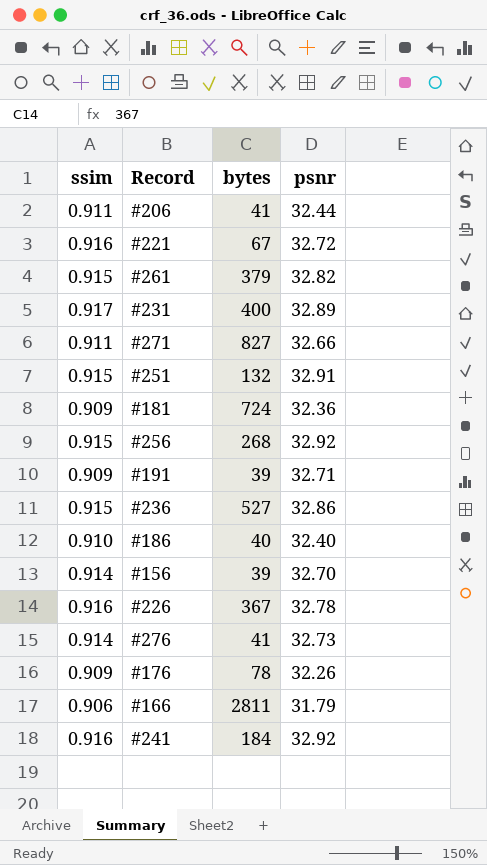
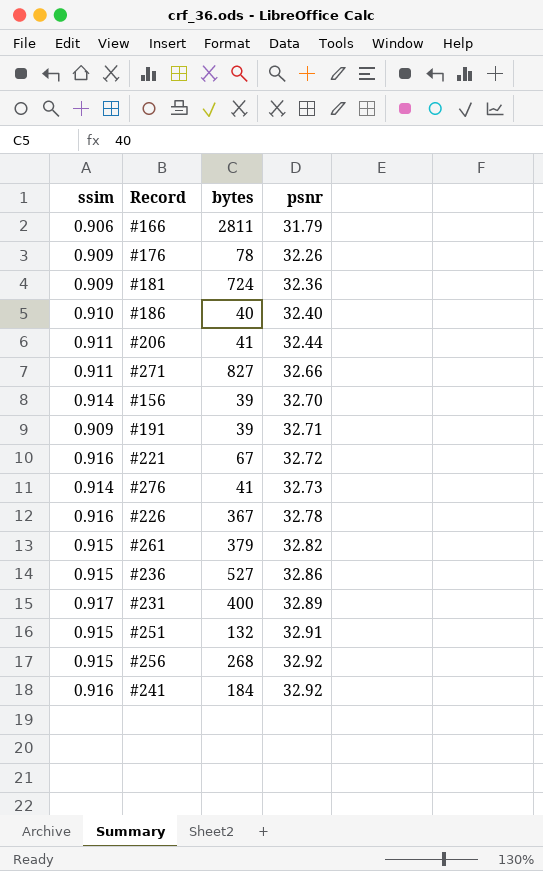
row order: none -> psnr ascending

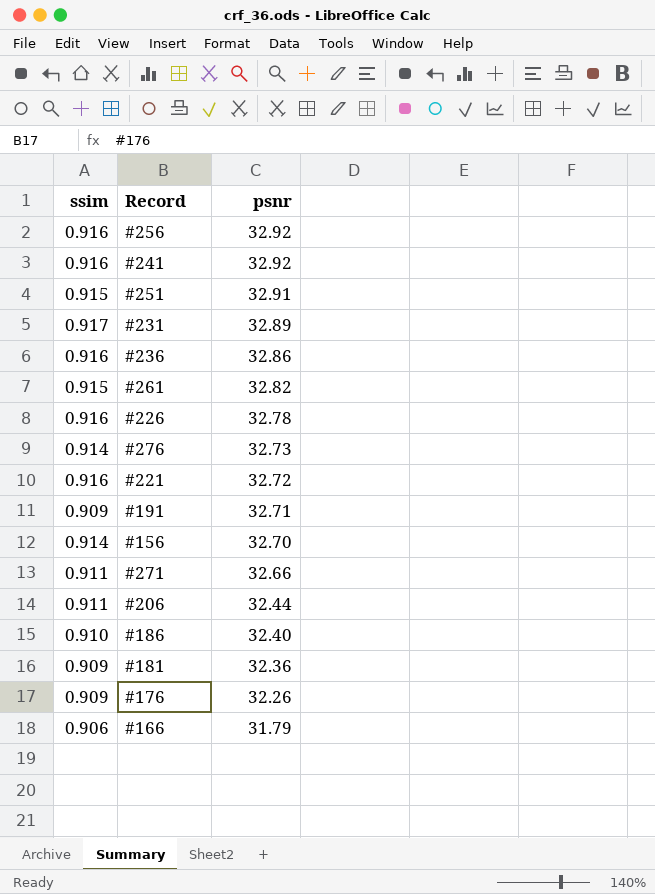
row order: psnr ascending -> psnr descending
column bytes | position: 3 -> none
#256 | ssim: 0.915 -> 0.916
#236 | ssim: 0.915 -> 0.916

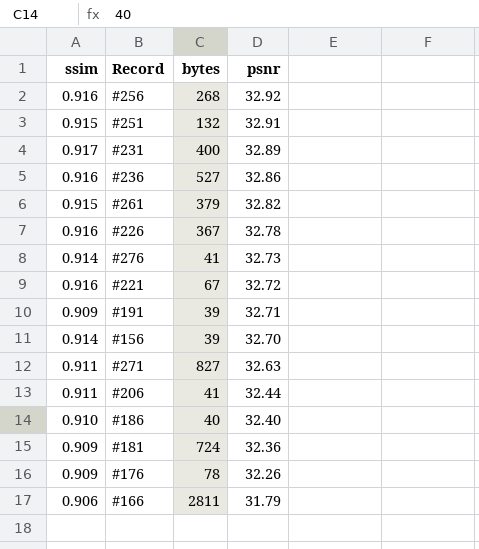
column bytes | position: none -> 3
row #241: 0.916 | 32.92 -> none
#271 | psnr: 32.66 -> 32.63

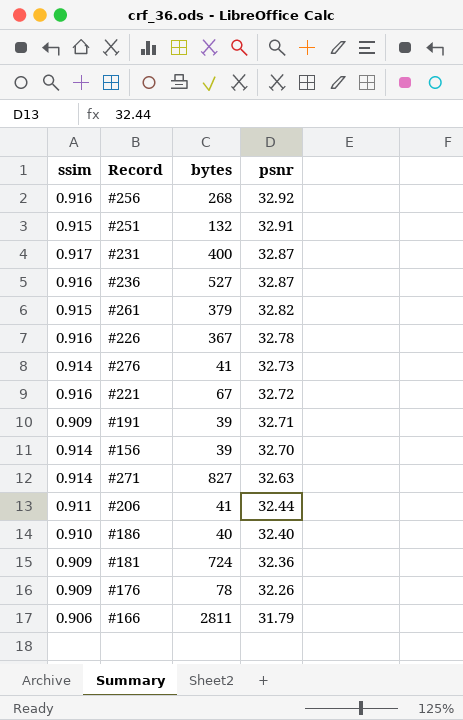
#231 | psnr: 32.89 -> 32.87
#236 | psnr: 32.86 -> 32.87
#271 | ssim: 0.911 -> 0.914

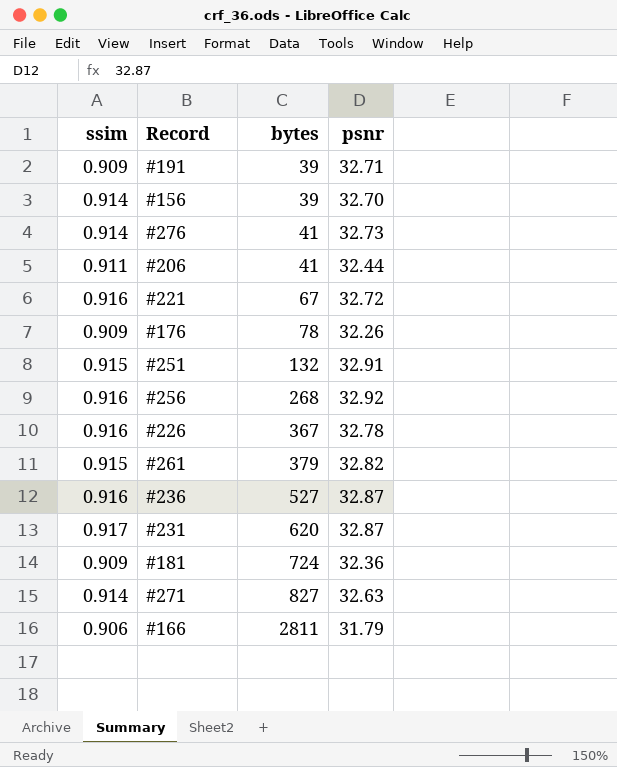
row order: psnr descending -> bytes ascending
row #186: 0.910 | 40 | 32.40 -> none
#231 | bytes: 400 -> 620

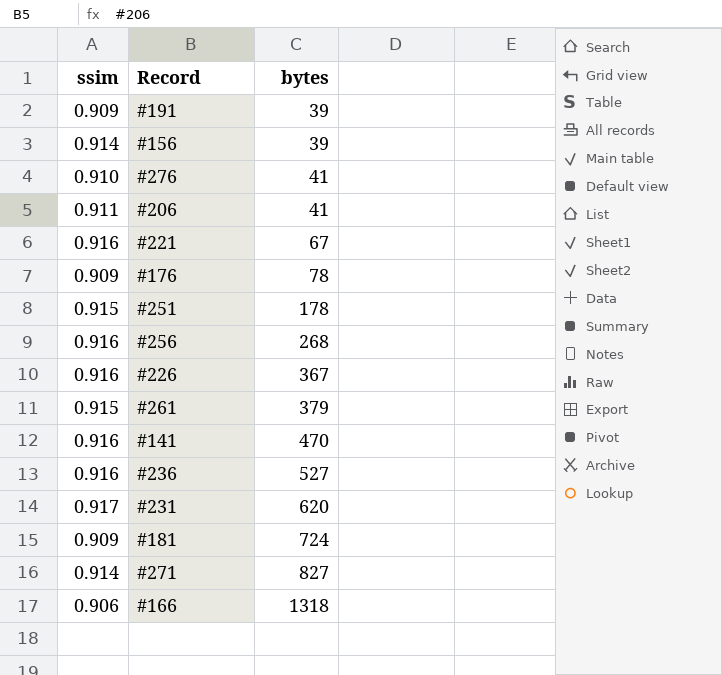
column psnr | position: 4 -> none
#276 | ssim: 0.914 -> 0.910
#251 | bytes: 132 -> 178
row #141: none -> 0.916 | 470
#166 | bytes: 2811 -> 1318

